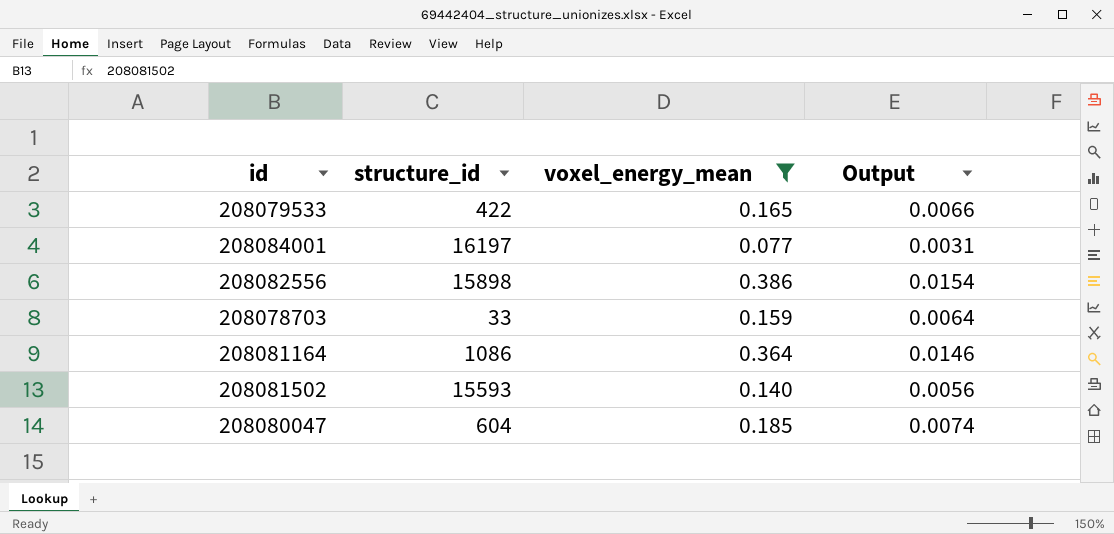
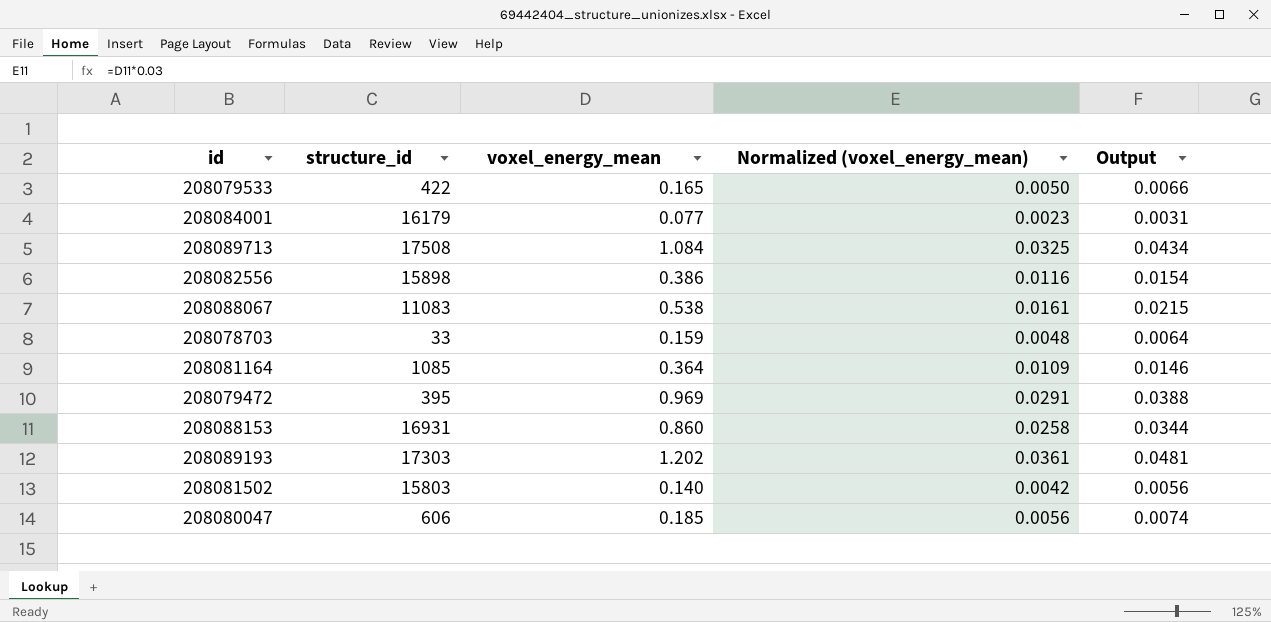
filter: voxel_energy_mean <= 0.386 -> none
column Normalized (voxel_energy_mean) | formula: none -> [voxel_energy_mean] * 0.03
208084001 | structure_id: 16197 -> 16179
208081164 | structure_id: 1086 -> 1085
208081502 | structure_id: 15593 -> 15803
208080047 | structure_id: 604 -> 606

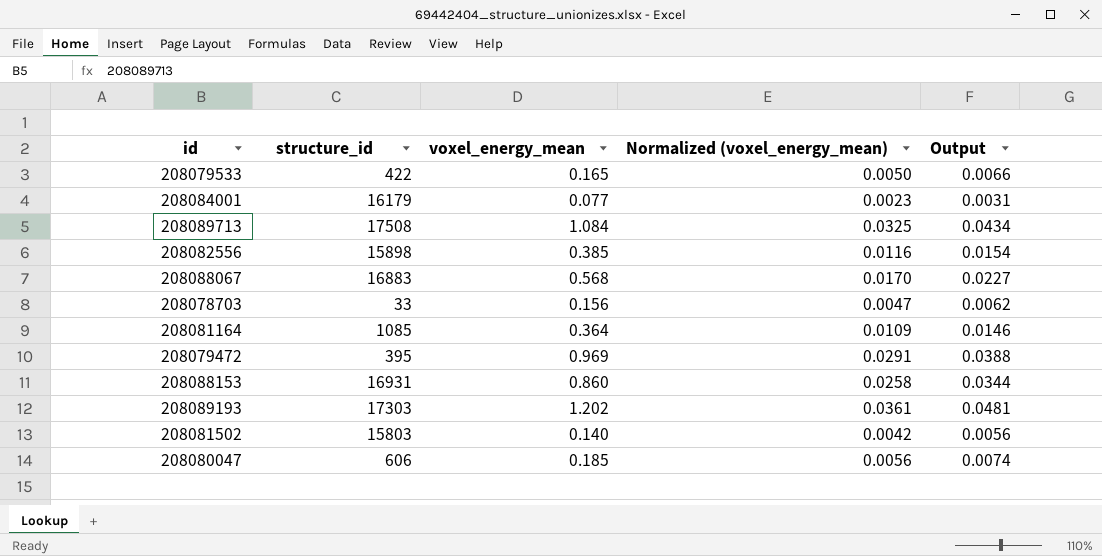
208082556 | voxel_energy_mean: 0.386 -> 0.385
208088067 | structure_id: 11083 -> 16883
208088067 | voxel_energy_mean: 0.538 -> 0.568
208088067 | Normalized (voxel_energy_mean): 0.0161 -> 0.0170
208088067 | Output: 0.0215 -> 0.0227
208078703 | voxel_energy_mean: 0.159 -> 0.156
208078703 | Normalized (voxel_energy_mean): 0.0048 -> 0.0047
208078703 | Output: 0.0064 -> 0.0062

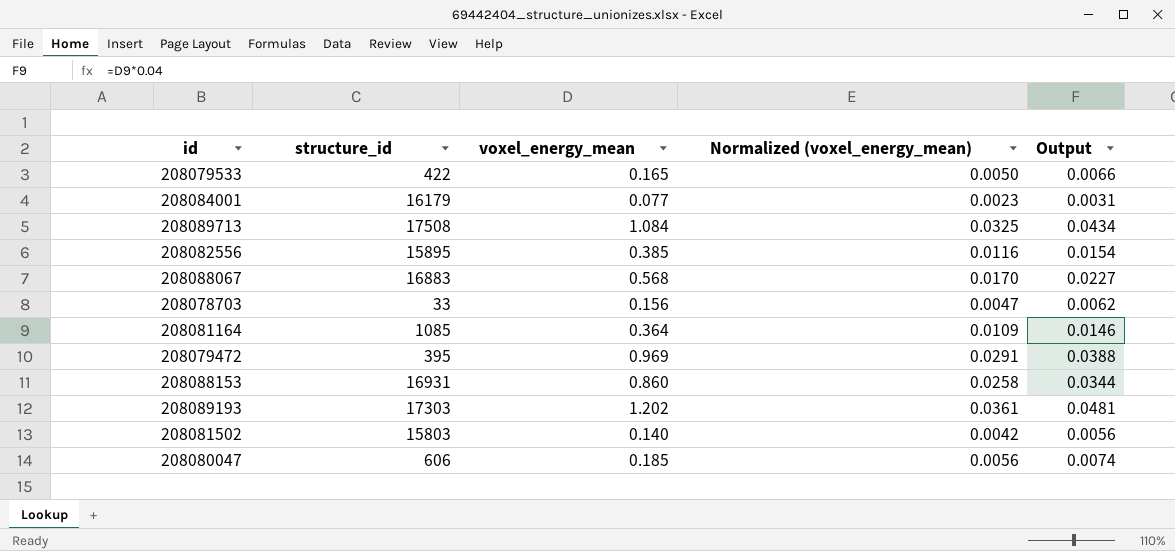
208082556 | structure_id: 15898 -> 15895

